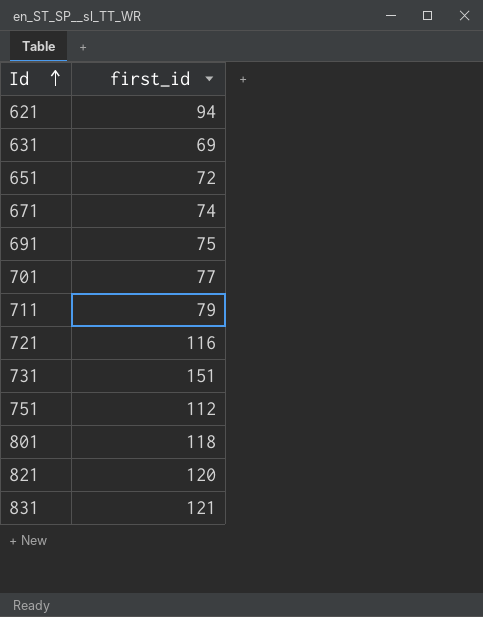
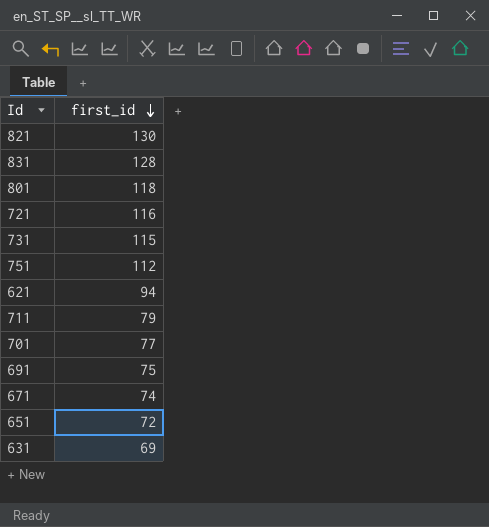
row order: Id ascending -> first_id descending
821 | first_id: 120 -> 130
831 | first_id: 121 -> 128
731 | first_id: 151 -> 115

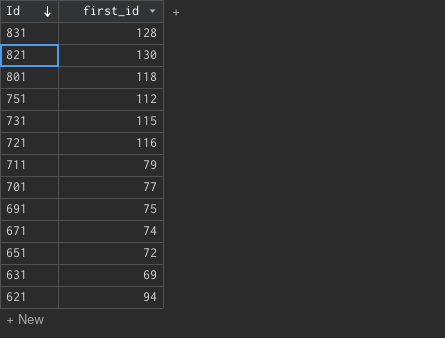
row order: first_id descending -> Id descending

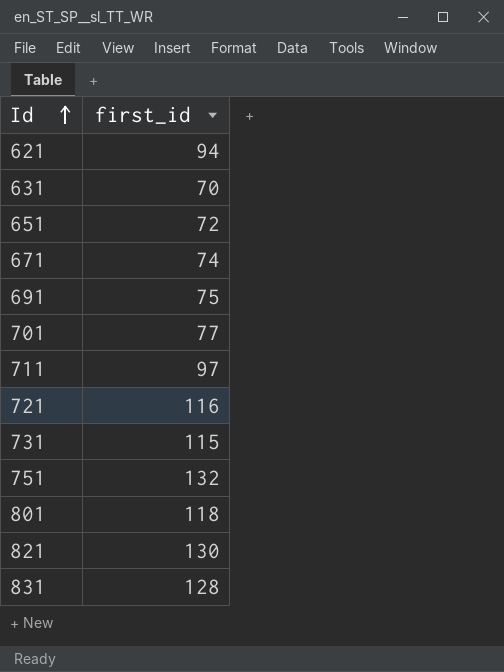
row order: Id descending -> Id ascending
631 | first_id: 69 -> 70
711 | first_id: 79 -> 97
751 | first_id: 112 -> 132

